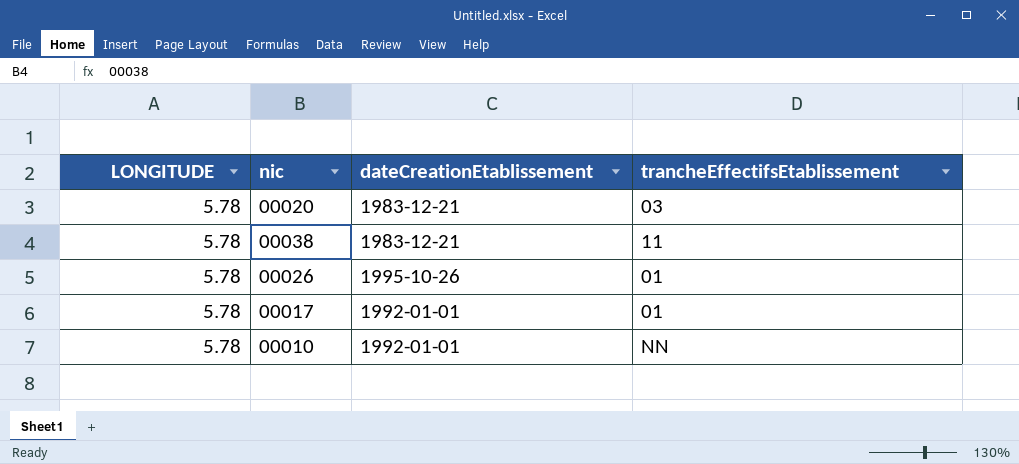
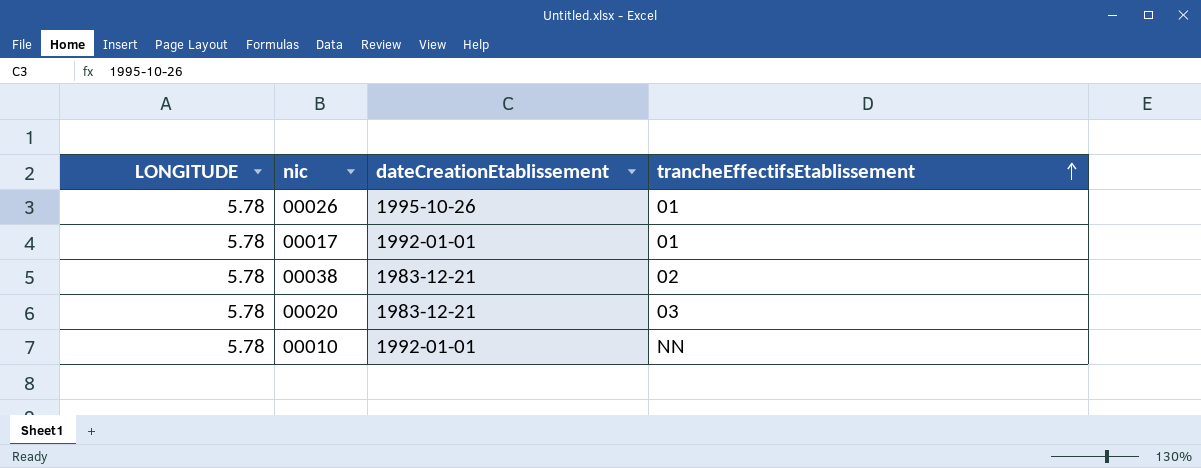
row order: none -> trancheEffectifsEtablissement ascending
00038 | trancheEffectifsEtablissement: 11 -> 02

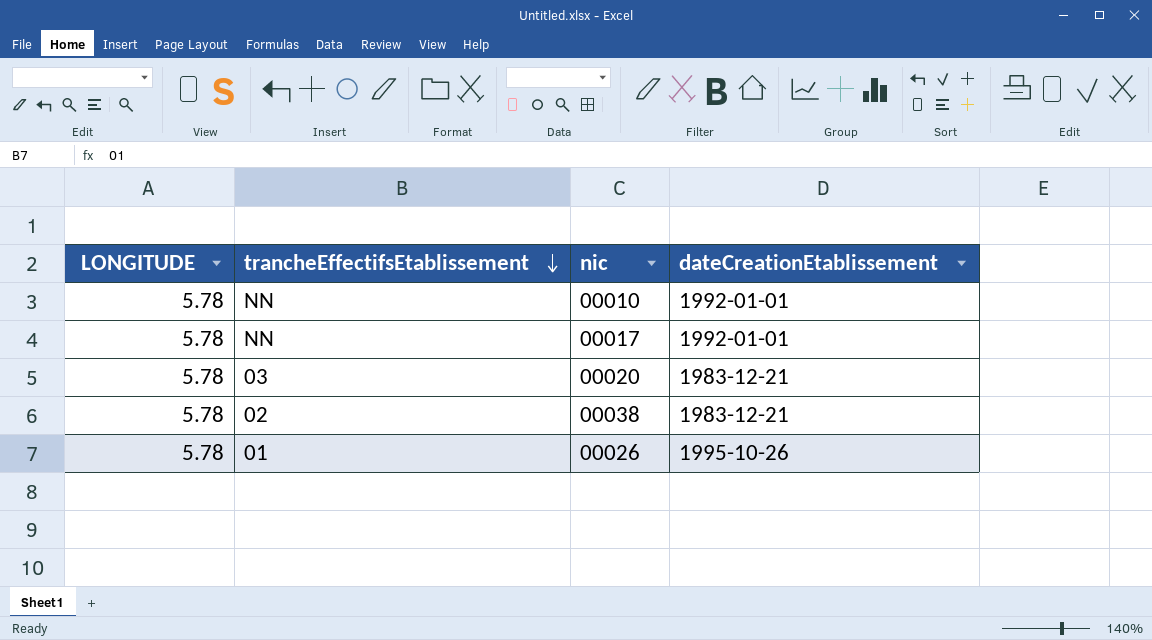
row order: trancheEffectifsEtablissement ascending -> trancheEffectifsEtablissement descending
column trancheEffectifsEtablissement | position: 4 -> 2
00017 | trancheEffectifsEtablissement: 01 -> NN

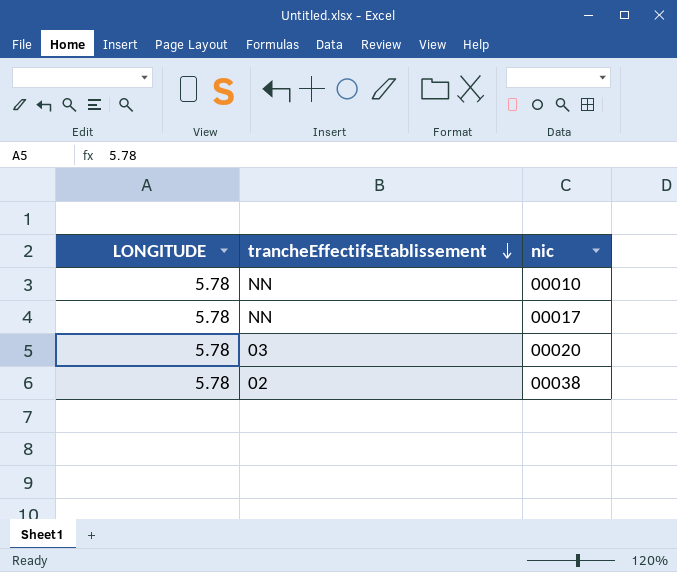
column dateCreationEtablissement | position: 4 -> none
row 00026: 5.78 | 01 | 1995-10-26 -> none

